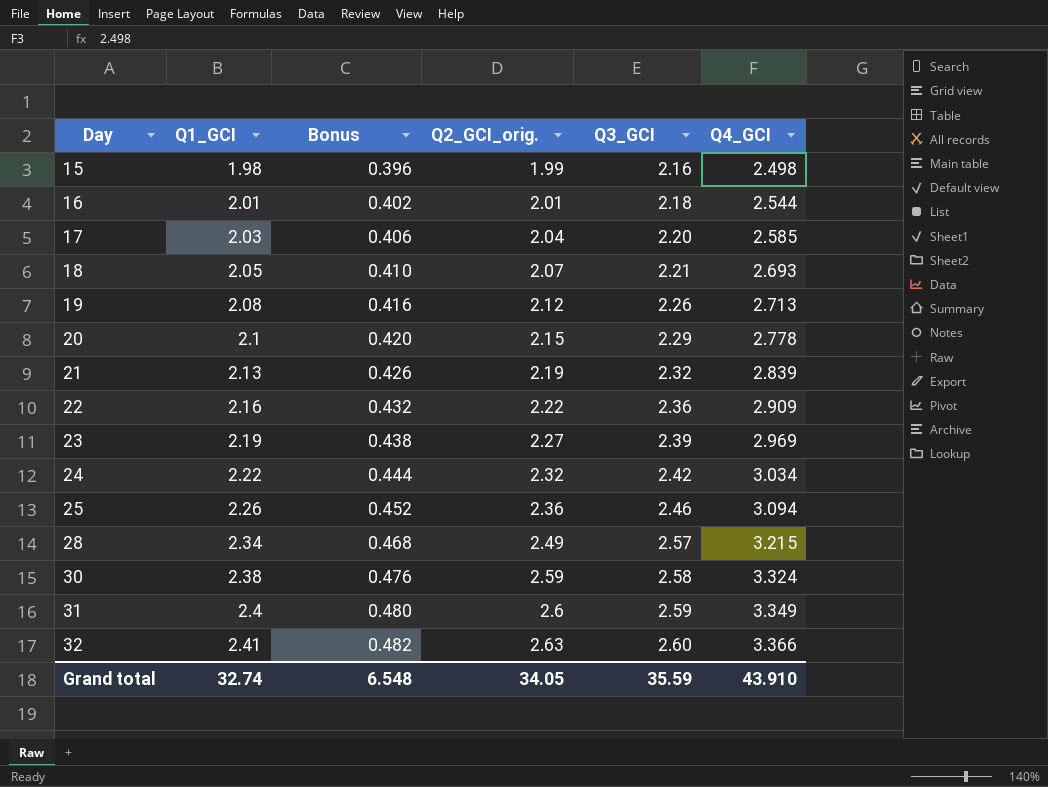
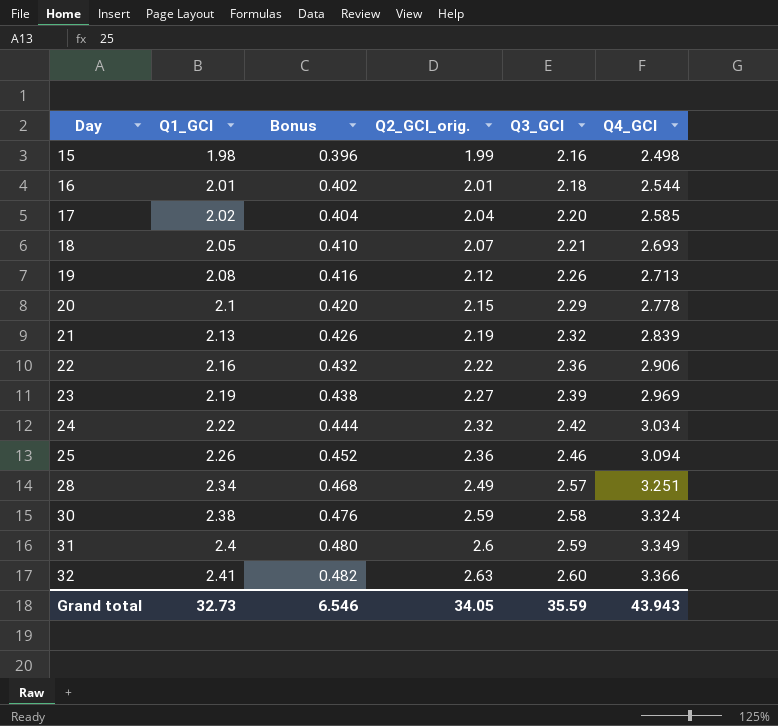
17 | Q1_GCI: 2.03 -> 2.02
17 | Bonus: 0.406 -> 0.404
22 | Q4_GCI: 2.909 -> 2.906
28 | Q4_GCI: 3.215 -> 3.251
Grand total | Q1_GCI: 32.74 -> 32.73
Grand total | Bonus: 6.548 -> 6.546
Grand total | Q4_GCI: 43.910 -> 43.943

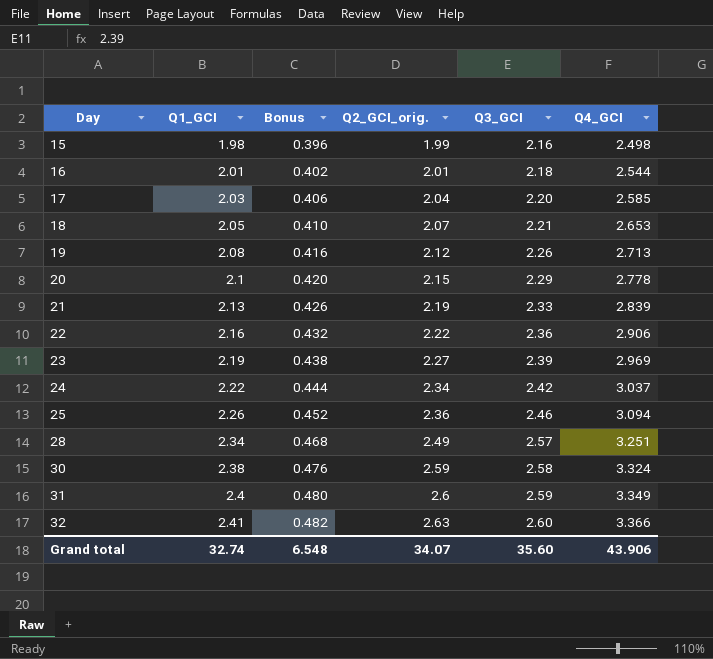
17 | Q1_GCI: 2.02 -> 2.03
17 | Bonus: 0.404 -> 0.406
18 | Q4_GCI: 2.693 -> 2.653
21 | Q3_GCI: 2.32 -> 2.33
24 | Q2_GCI_orig.: 2.32 -> 2.34
24 | Q4_GCI: 3.034 -> 3.037
Grand total | Q1_GCI: 32.73 -> 32.74
Grand total | Bonus: 6.546 -> 6.548
Grand total | Q2_GCI_orig.: 34.05 -> 34.07
Grand total | Q3_GCI: 35.59 -> 35.60
Grand total | Q4_GCI: 43.943 -> 43.906

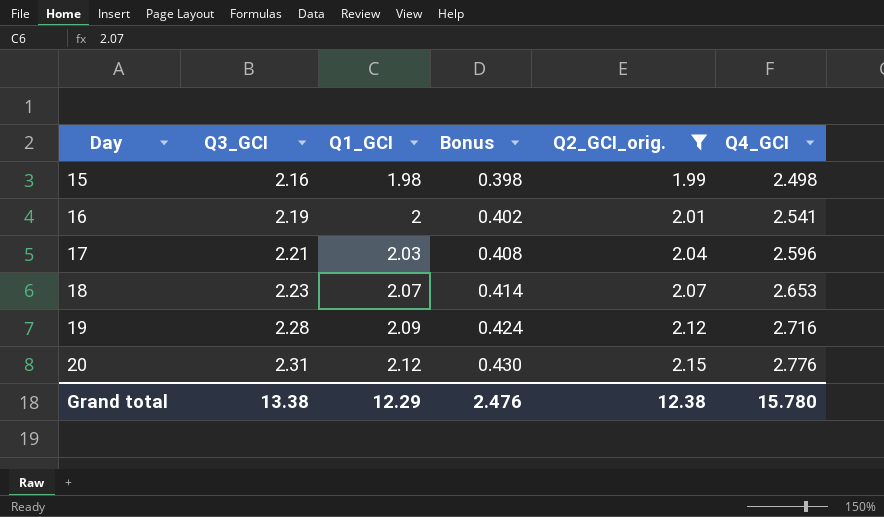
filter: none -> Q2_GCI_orig. <= 2.15
column Q3_GCI | position: 5 -> 2
column Bonus | formula: [Q1_GCI] * 0.2 -> [Q2_GCI_orig.] * 0.2
16 | Q3_GCI: 2.18 -> 2.19
16 | Q1_GCI: 2.01 -> 2
16 | Q4_GCI: 2.544 -> 2.541
17 | Q3_GCI: 2.20 -> 2.21
17 | Q4_GCI: 2.585 -> 2.596
18 | Q3_GCI: 2.21 -> 2.23
18 | Q1_GCI: 2.05 -> 2.07
19 | Q3_GCI: 2.26 -> 2.28
19 | Q1_GCI: 2.08 -> 2.09
19 | Q4_GCI: 2.713 -> 2.716
20 | Q3_GCI: 2.29 -> 2.31
20 | Q1_GCI: 2.1 -> 2.12
20 | Q4_GCI: 2.778 -> 2.776
Grand total | Q3_GCI: 35.60 -> 13.38
Grand total | Q1_GCI: 32.74 -> 12.29
Grand total | Bonus: 6.548 -> 2.476
Grand total | Q2_GCI_orig.: 34.07 -> 12.38
Grand total | Q4_GCI: 43.906 -> 15.780

